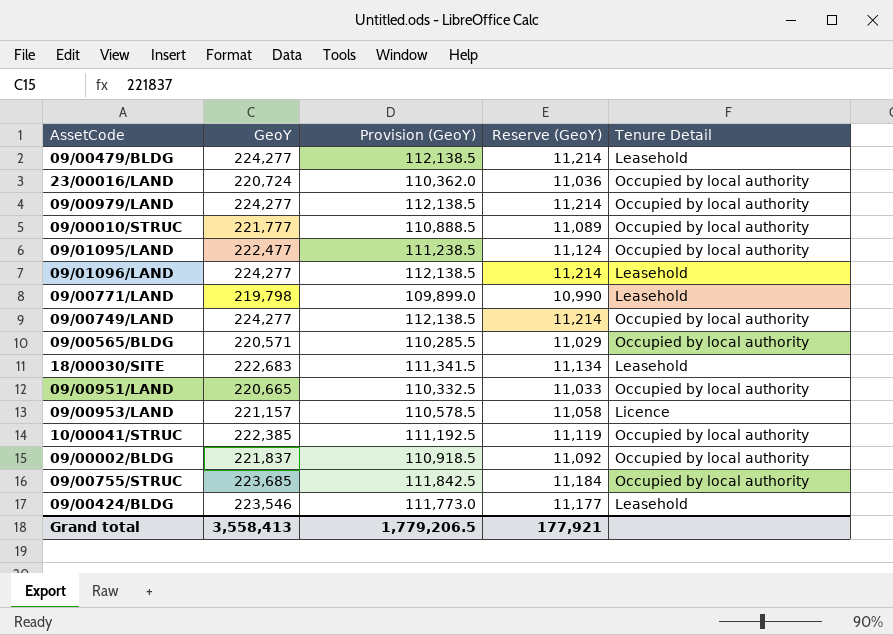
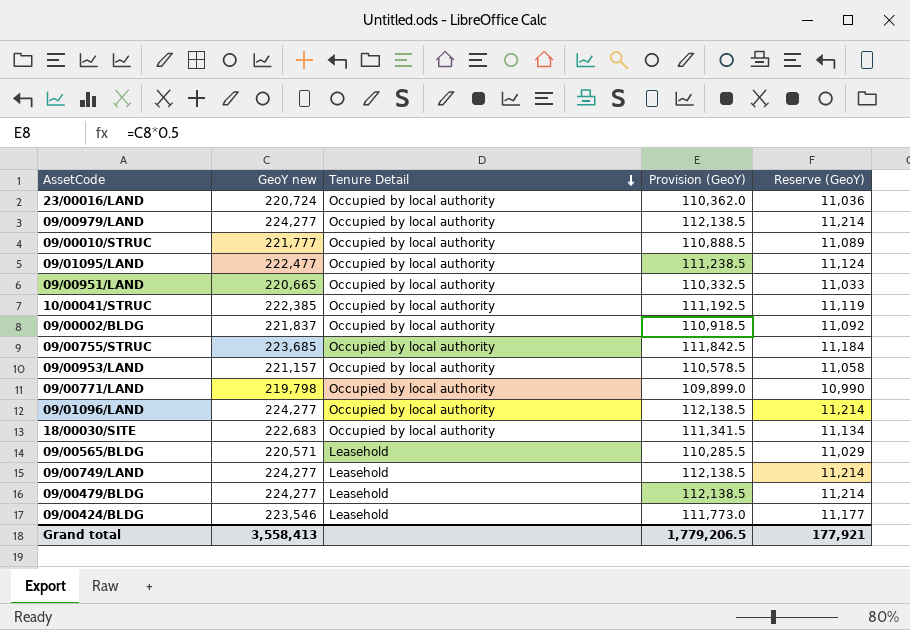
row order: none -> Tenure Detail descending
column name: GeoY -> GeoY new
column Tenure Detail | position: 5 -> 3
09/00953/LAND | Tenure Detail: Licence -> Occupied by local authority
09/00771/LAND | Tenure Detail: Leasehold -> Occupied by local authority
09/01096/LAND | Tenure Detail: Leasehold -> Occupied by local authority
18/00030/SITE | Tenure Detail: Leasehold -> Occupied by local authority
09/00565/BLDG | Tenure Detail: Occupied by local authority -> Leasehold
09/00749/LAND | Tenure Detail: Occupied by local authority -> Leasehold

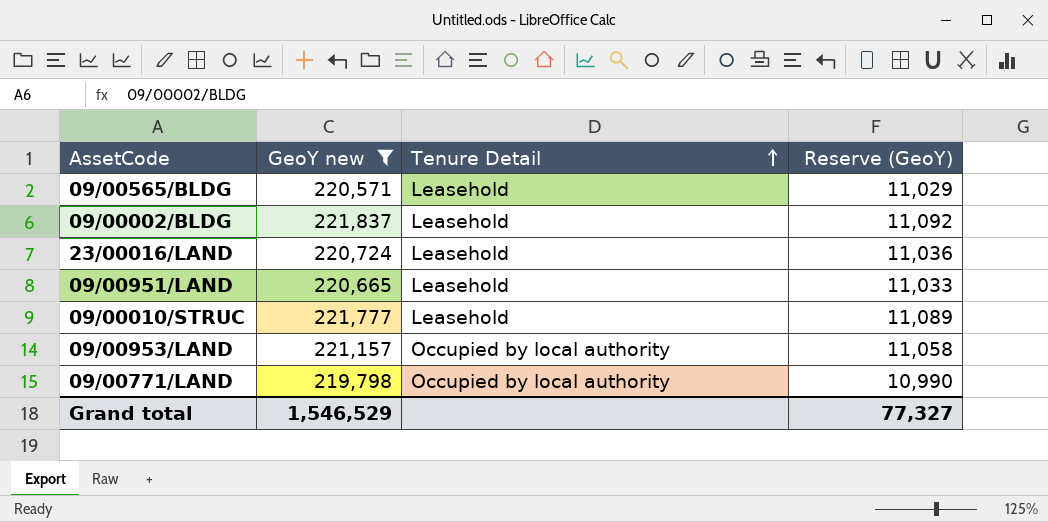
filter: none -> GeoY new <= 221,837
row order: Tenure Detail descending -> Tenure Detail ascending
column Provision (GeoY) | formula: [GeoY new] * 0.5 -> none
09/00002/BLDG | Tenure Detail: Occupied by local authority -> Leasehold
23/00016/LAND | Tenure Detail: Occupied by local authority -> Leasehold
09/00951/LAND | Tenure Detail: Occupied by local authority -> Leasehold
09/00010/STRUC | Tenure Detail: Occupied by local authority -> Leasehold
Grand total | GeoY new: 3,558,413 -> 1,546,529
Grand total | Reserve (GeoY): 177,921 -> 77,327

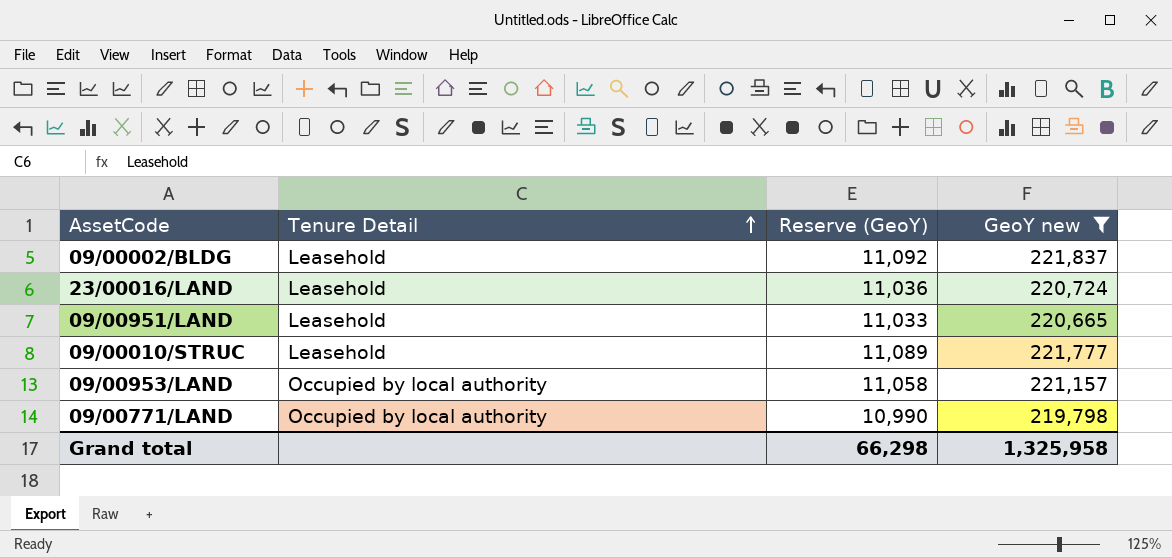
column GeoY new | position: 2 -> 4
row 09/00565/BLDG: 220,571 | Leasehold | 11,029 -> none
Grand total | Reserve (GeoY): 77,327 -> 66,298
Grand total | GeoY new: 1,546,529 -> 1,325,958

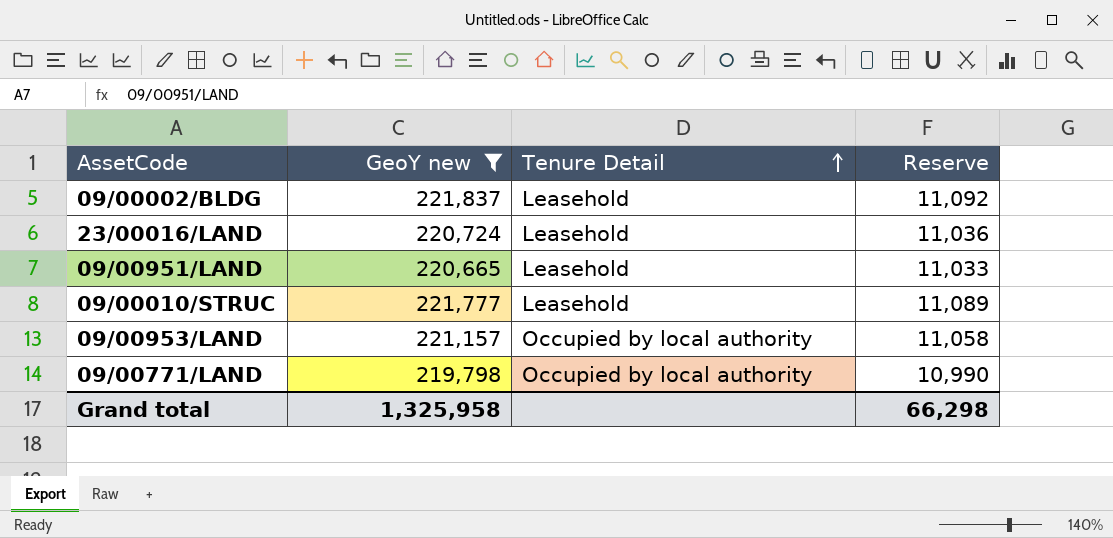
column GeoY new | position: 4 -> 2
column name: Reserve (GeoY) -> Reserve

